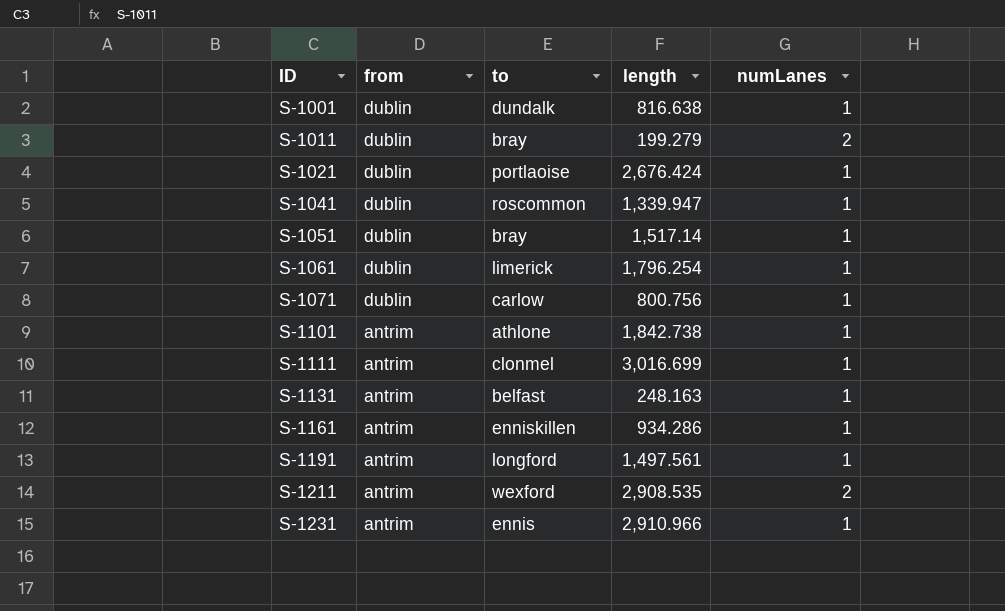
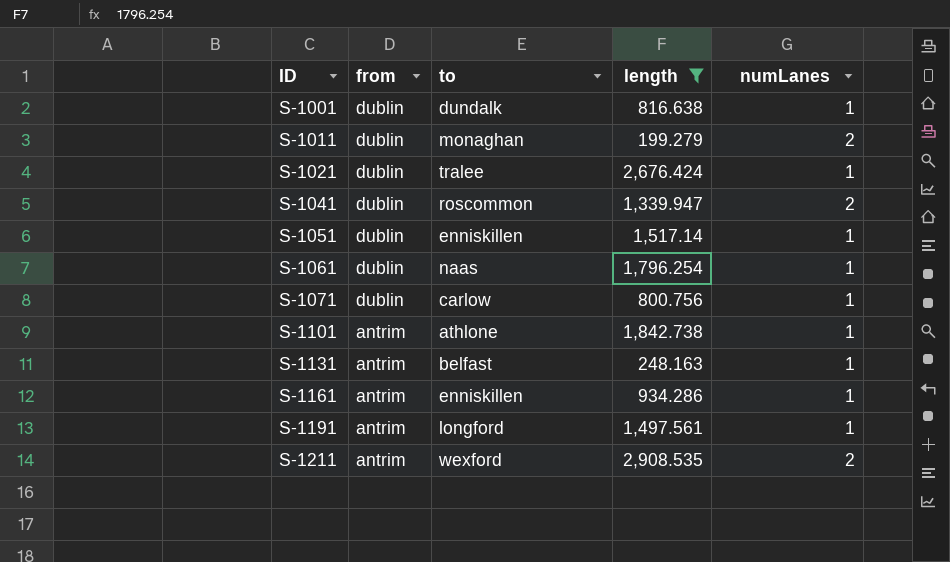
filter: none -> length <= 2,908.535
S-1011 | to: bray -> monaghan
S-1021 | to: portlaoise -> tralee
S-1041 | numLanes: 1 -> 2
S-1051 | to: bray -> enniskillen
S-1061 | to: limerick -> naas

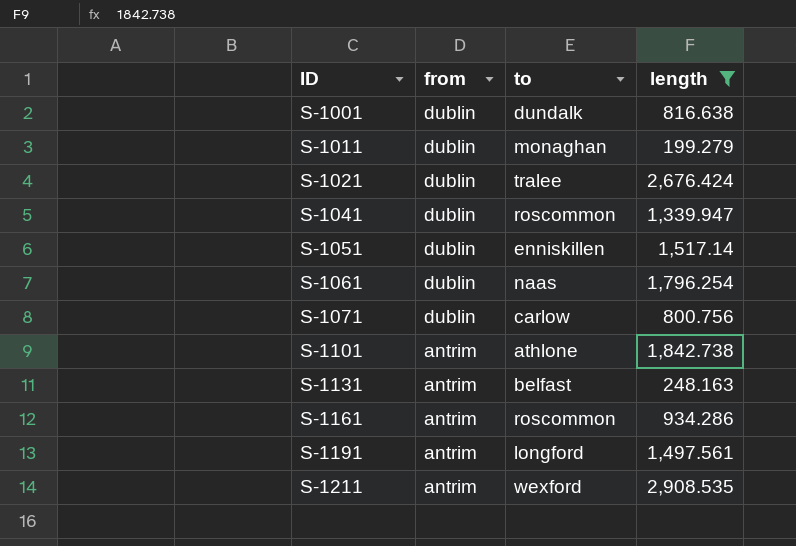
column numLanes | position: 5 -> none
S-1161 | to: enniskillen -> roscommon

